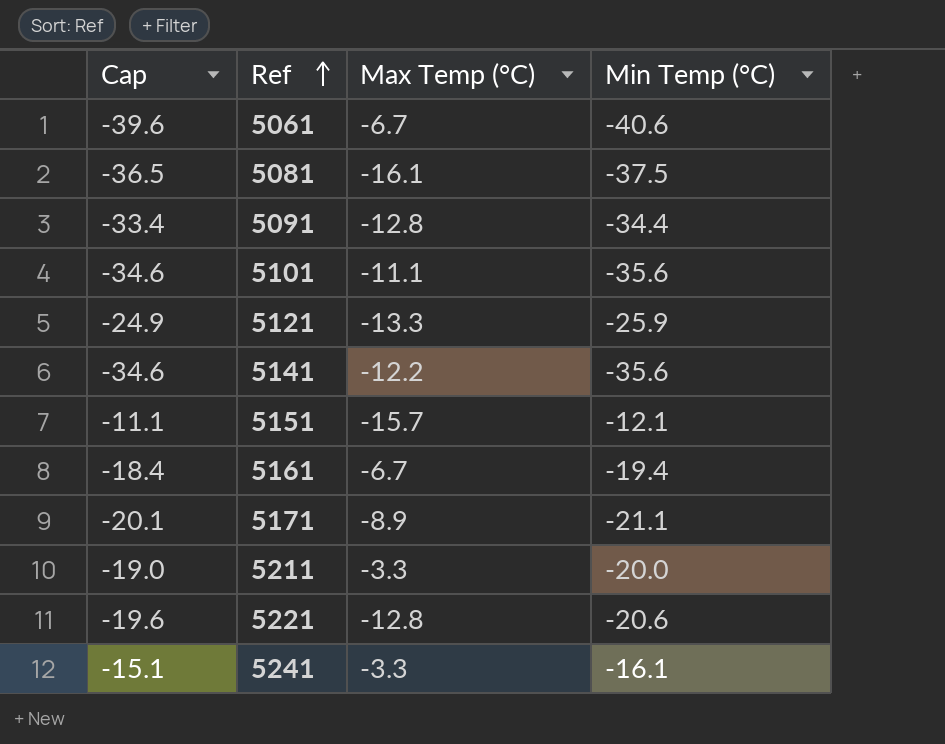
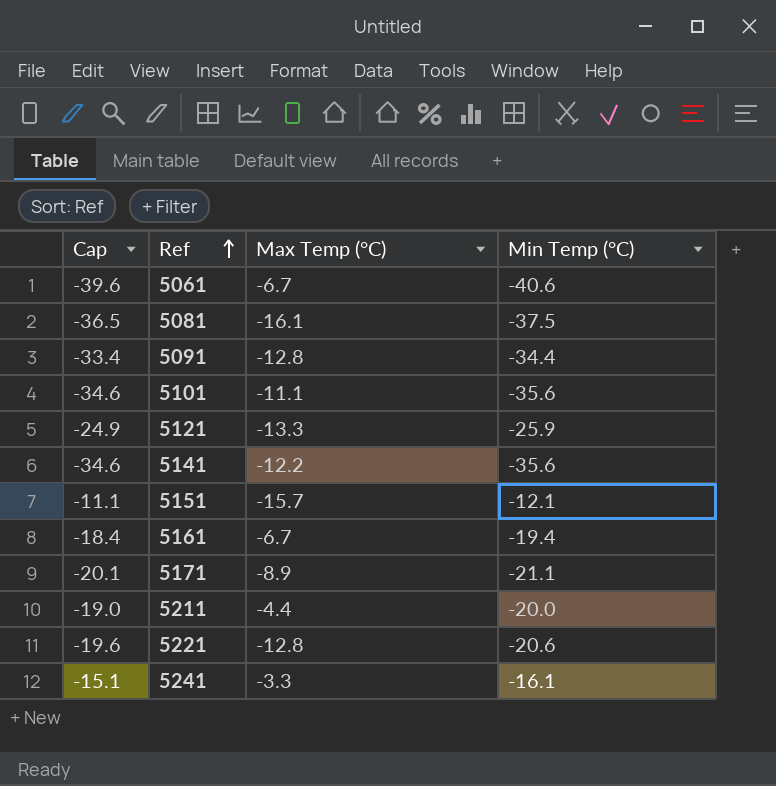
5211 | Max Temp (°C): -3.3 -> -4.4

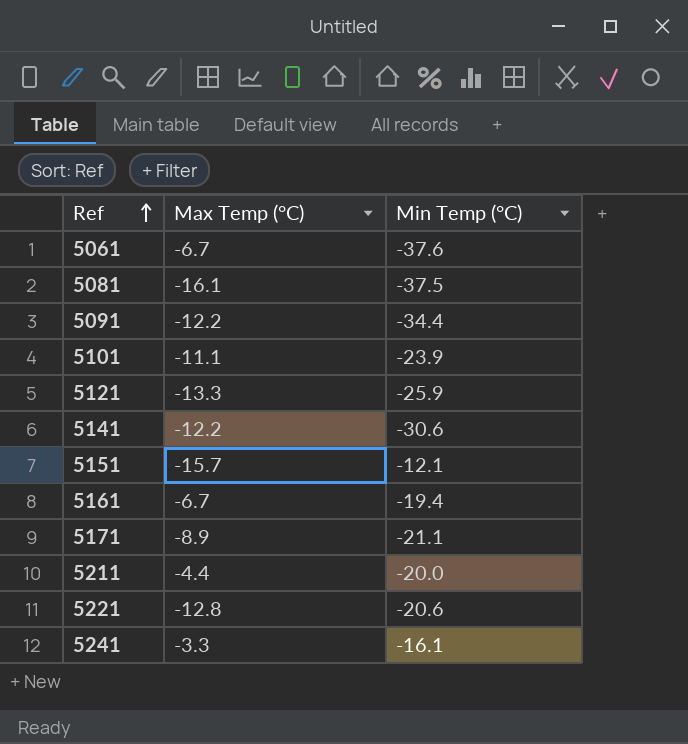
column Cap | formula: [Min Temp (°C)] + 1 -> none
5061 | Min Temp (°C): -40.6 -> -37.6
5091 | Max Temp (°C): -12.8 -> -12.2
5101 | Min Temp (°C): -35.6 -> -23.9
5141 | Min Temp (°C): -35.6 -> -30.6

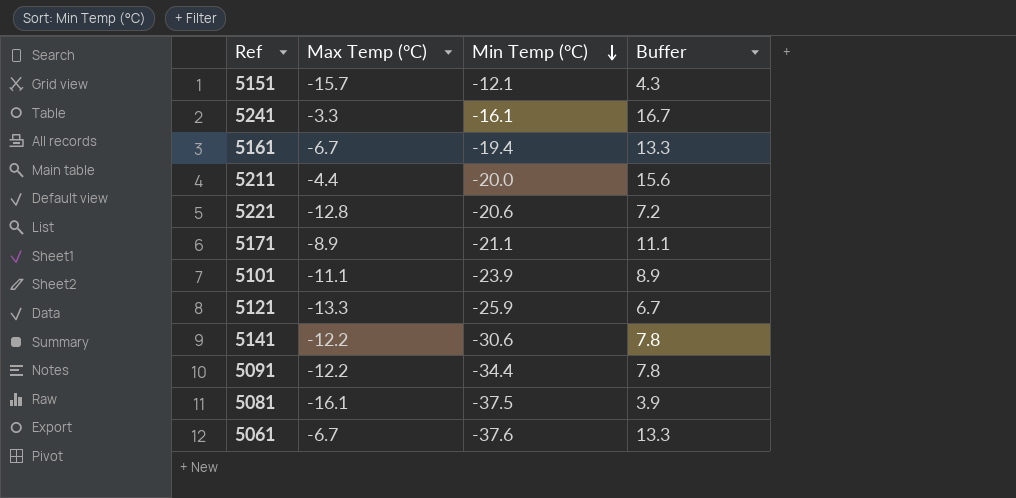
row order: Ref ascending -> Min Temp (°C) descending
column Buffer | formula: none -> [Max Temp (°C)] + 20

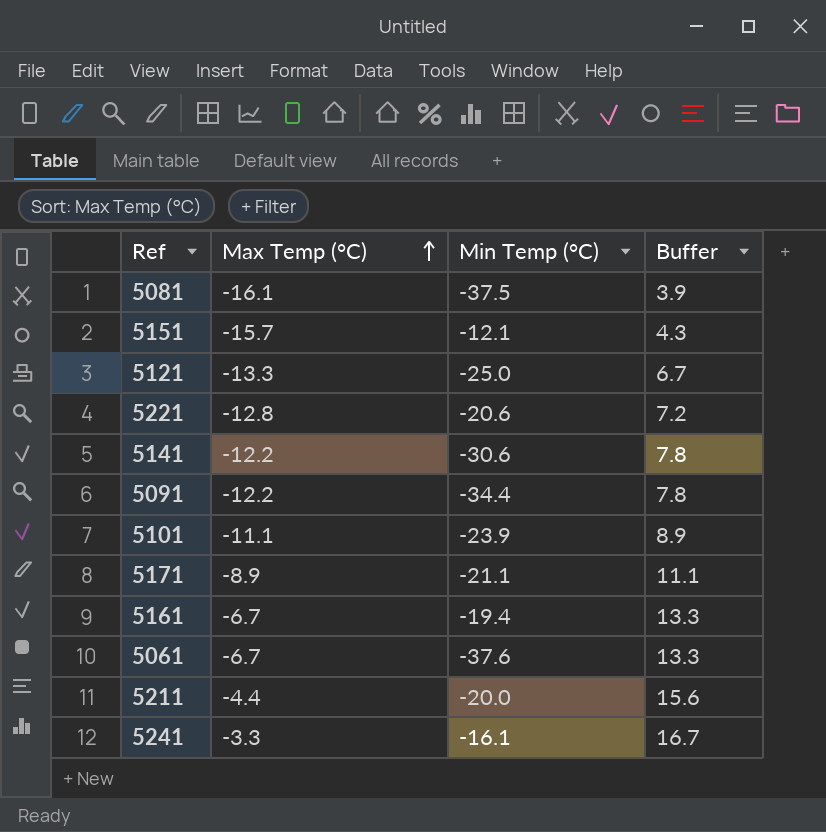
row order: Min Temp (°C) descending -> Max Temp (°C) ascending
5121 | Min Temp (°C): -25.9 -> -25.0

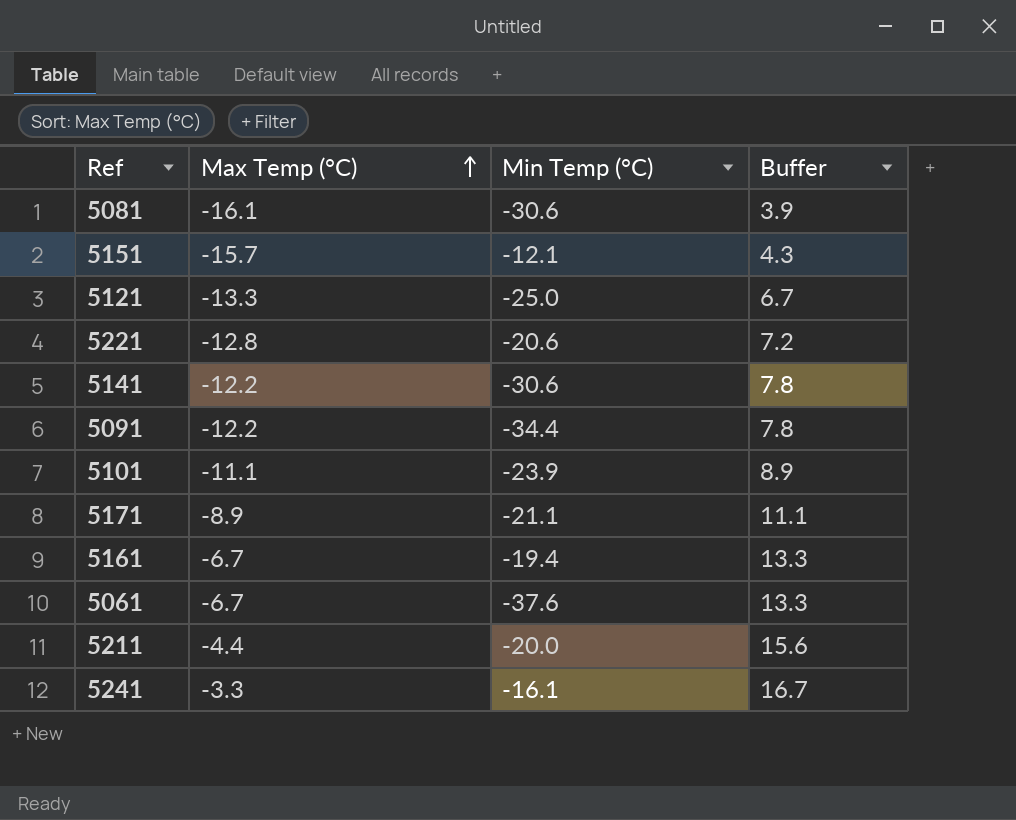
5081 | Min Temp (°C): -37.5 -> -30.6

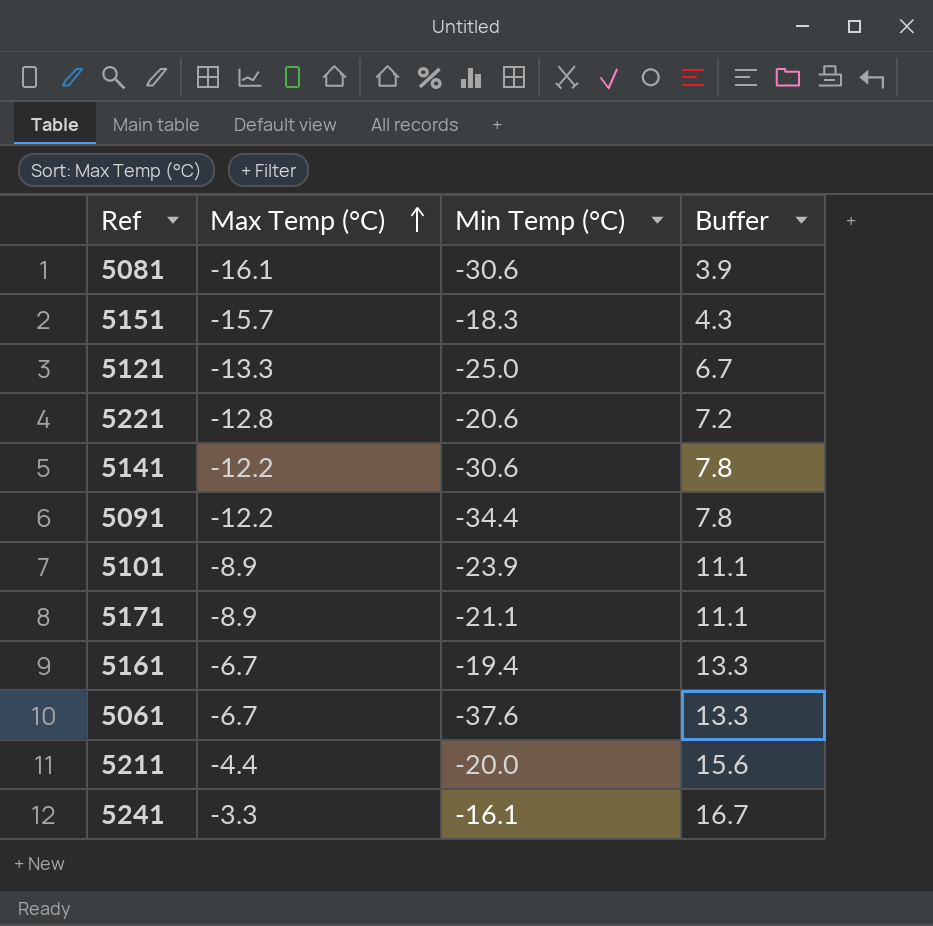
5151 | Min Temp (°C): -12.1 -> -18.3
5101 | Max Temp (°C): -11.1 -> -8.9
5101 | Buffer: 8.9 -> 11.1

